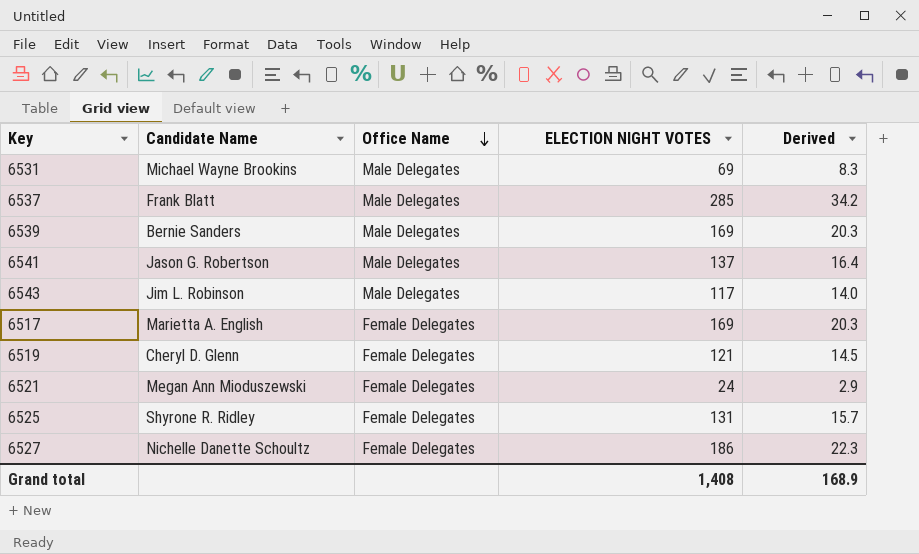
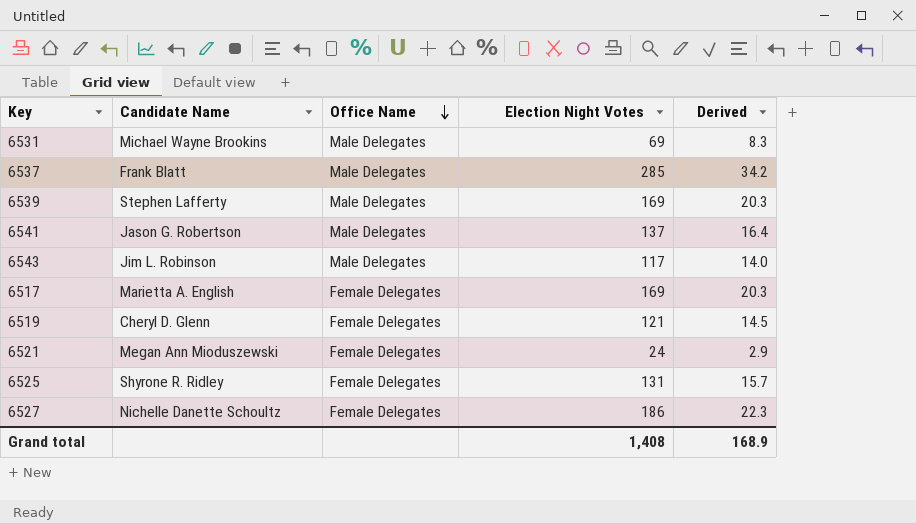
column name: ELECTION NIGHT VOTES -> Election Night Votes
6539 | Candidate Name: Bernie Sanders -> Stephen Lafferty

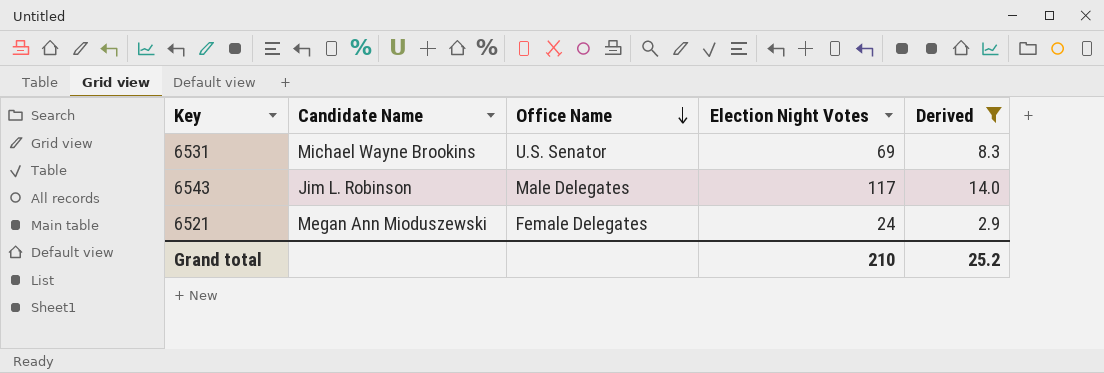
filter: none -> Derived <= 14.0
6531 | Office Name: Male Delegates -> U.S. Senator
Grand total | Election Night Votes: 1,408 -> 210
Grand total | Derived: 168.9 -> 25.2

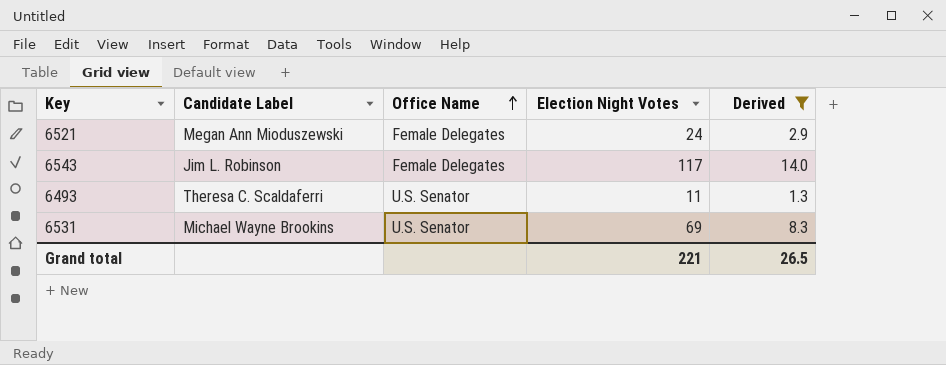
row order: Office Name descending -> Office Name ascending
column name: Candidate Name -> Candidate Label
6543 | Office Name: Male Delegates -> Female Delegates
row 6493: none -> Theresa C. Scaldaferri | U.S. Senator | 11 | 1.3
Grand total | Election Night Votes: 210 -> 221
Grand total | Derived: 25.2 -> 26.5

